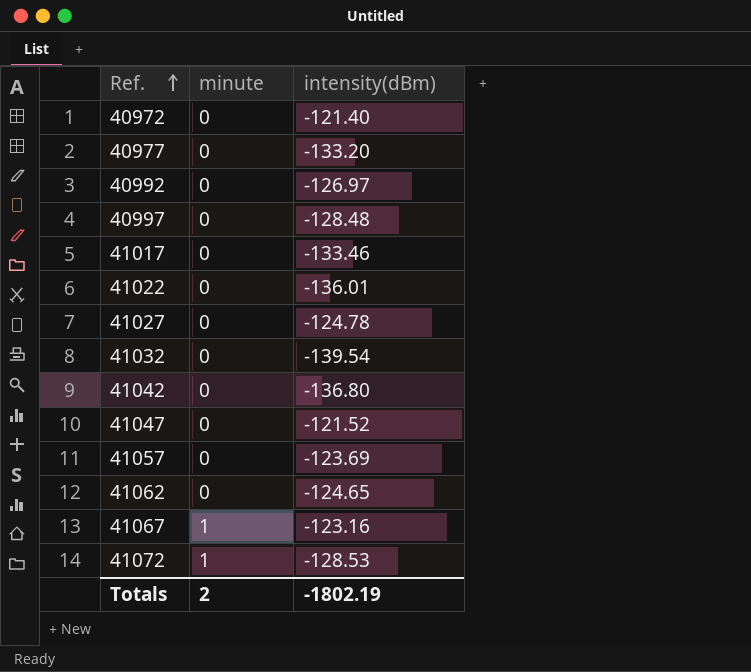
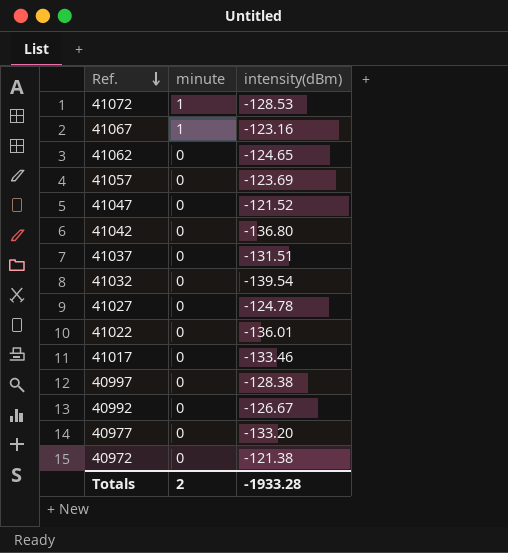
row order: Ref. ascending -> Ref. descending
row 41037: none -> 0 | -131.51
40997 | intensity(dBm): -128.48 -> -128.38
40992 | intensity(dBm): -126.97 -> -126.67
40972 | intensity(dBm): -121.40 -> -121.38
Totals | intensity(dBm): -1802.19 -> -1933.28

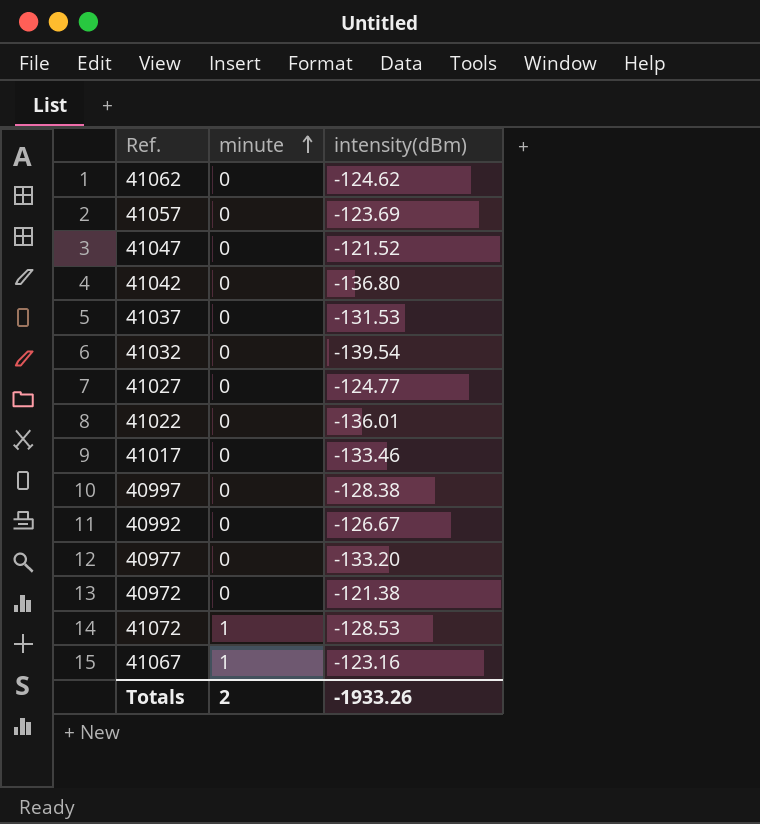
row order: Ref. descending -> minute ascending
41062 | intensity(dBm): -124.65 -> -124.62
41037 | intensity(dBm): -131.51 -> -131.53
41027 | intensity(dBm): -124.78 -> -124.77
Totals | intensity(dBm): -1933.28 -> -1933.26

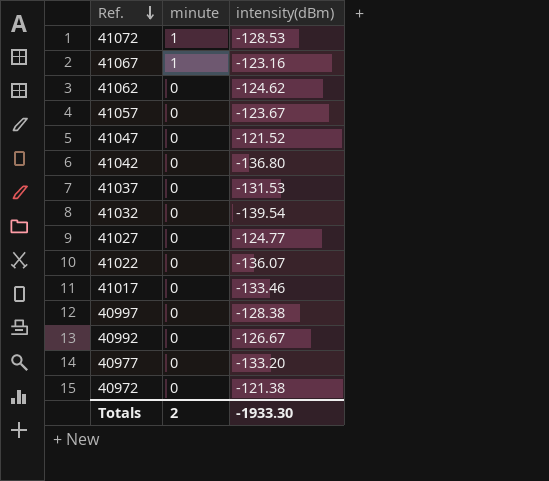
row order: minute ascending -> Ref. descending
41057 | intensity(dBm): -123.69 -> -123.67
41022 | intensity(dBm): -136.01 -> -136.07
Totals | intensity(dBm): -1933.26 -> -1933.30

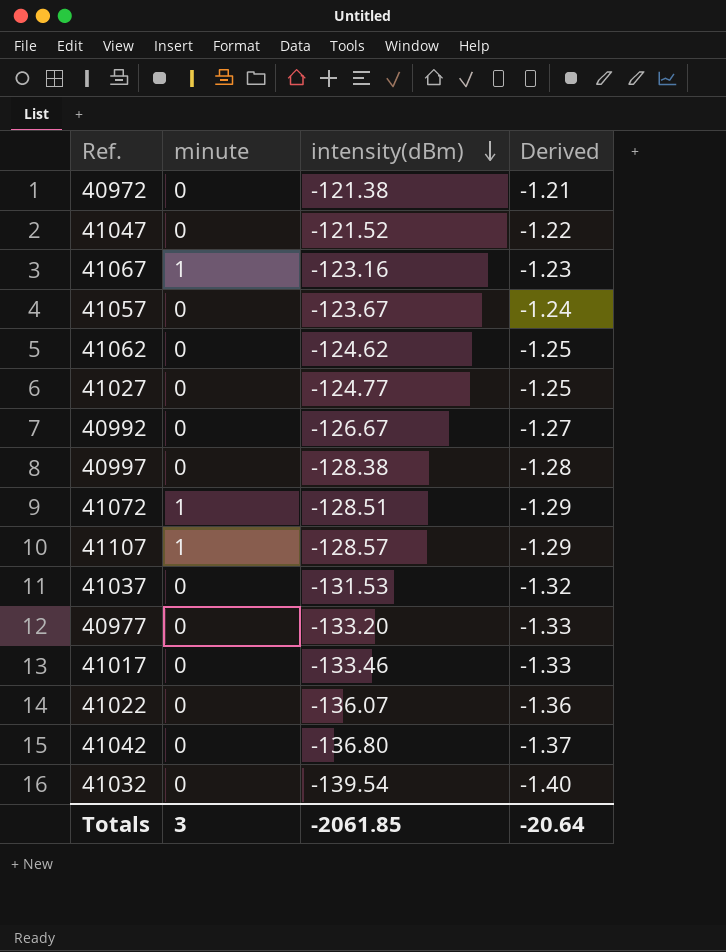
row order: Ref. descending -> intensity(dBm) descending
column Derived | formula: none -> [intensity(dBm)] * 0.01
41072 | intensity(dBm): -128.53 -> -128.51
row 41107: none -> 1 | -128.57 | -1.29
Totals | minute: 2 -> 3
Totals | intensity(dBm): -1933.30 -> -2061.85

